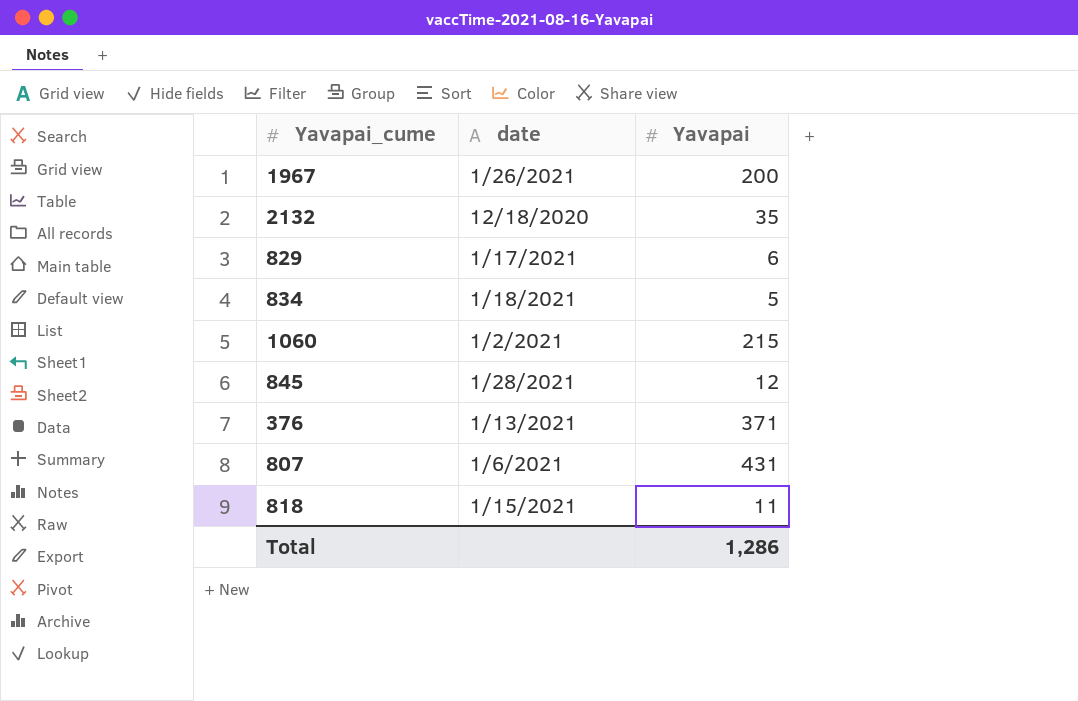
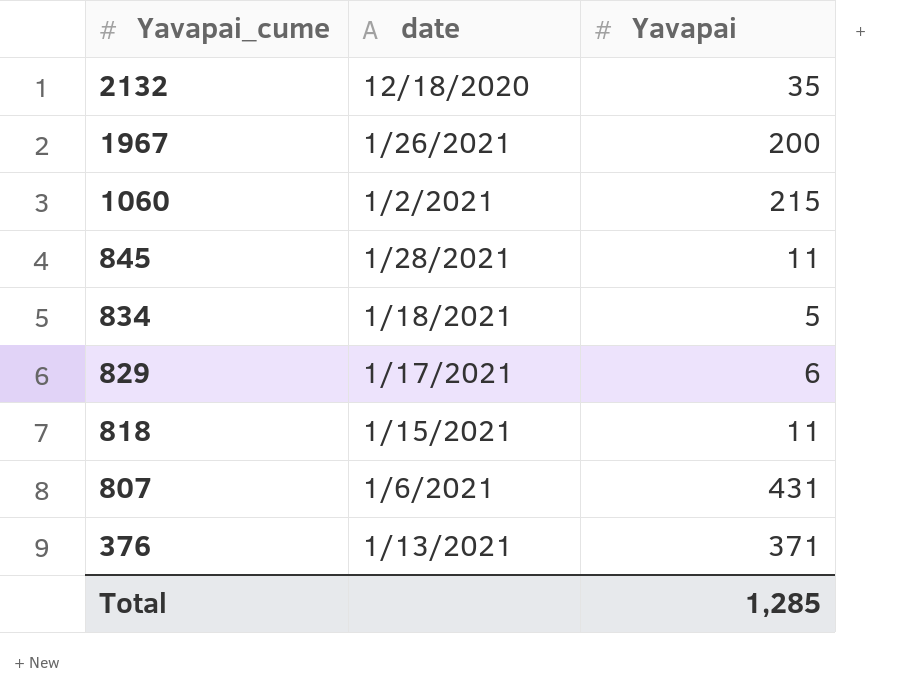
row order: none -> Yavapai_cume descending
845 | Yavapai: 12 -> 11
Total | Yavapai: 1,286 -> 1,285

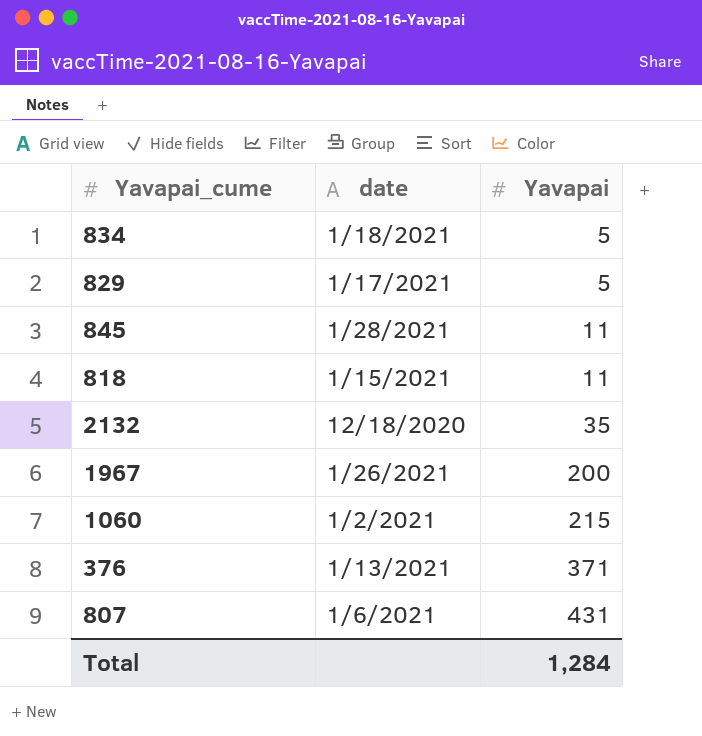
row order: Yavapai_cume descending -> Yavapai ascending
829 | Yavapai: 6 -> 5
Total | Yavapai: 1,285 -> 1,284

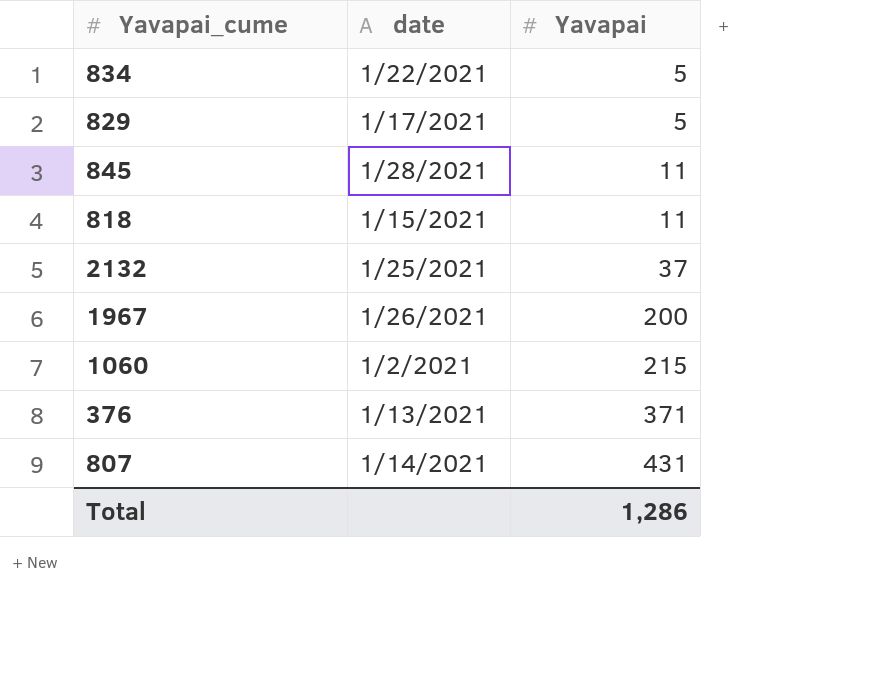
834 | date: 1/18/2021 -> 1/22/2021
2132 | date: 12/18/2020 -> 1/25/2021
2132 | Yavapai: 35 -> 37
807 | date: 1/6/2021 -> 1/14/2021
Total | Yavapai: 1,284 -> 1,286

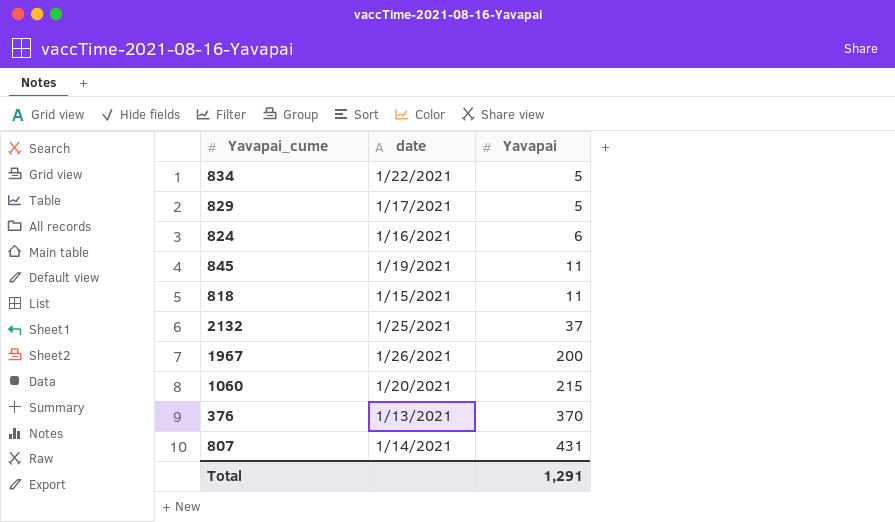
row 824: none -> 1/16/2021 | 6
845 | date: 1/28/2021 -> 1/19/2021
1060 | date: 1/2/2021 -> 1/20/2021
376 | Yavapai: 371 -> 370
Total | Yavapai: 1,286 -> 1,291

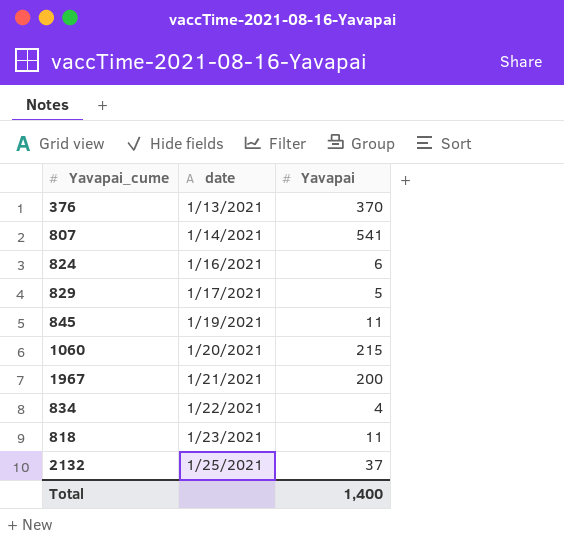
row order: Yavapai ascending -> date ascending
807 | Yavapai: 431 -> 541
1967 | date: 1/26/2021 -> 1/21/2021
834 | Yavapai: 5 -> 4
818 | date: 1/15/2021 -> 1/23/2021
Total | Yavapai: 1,291 -> 1,400

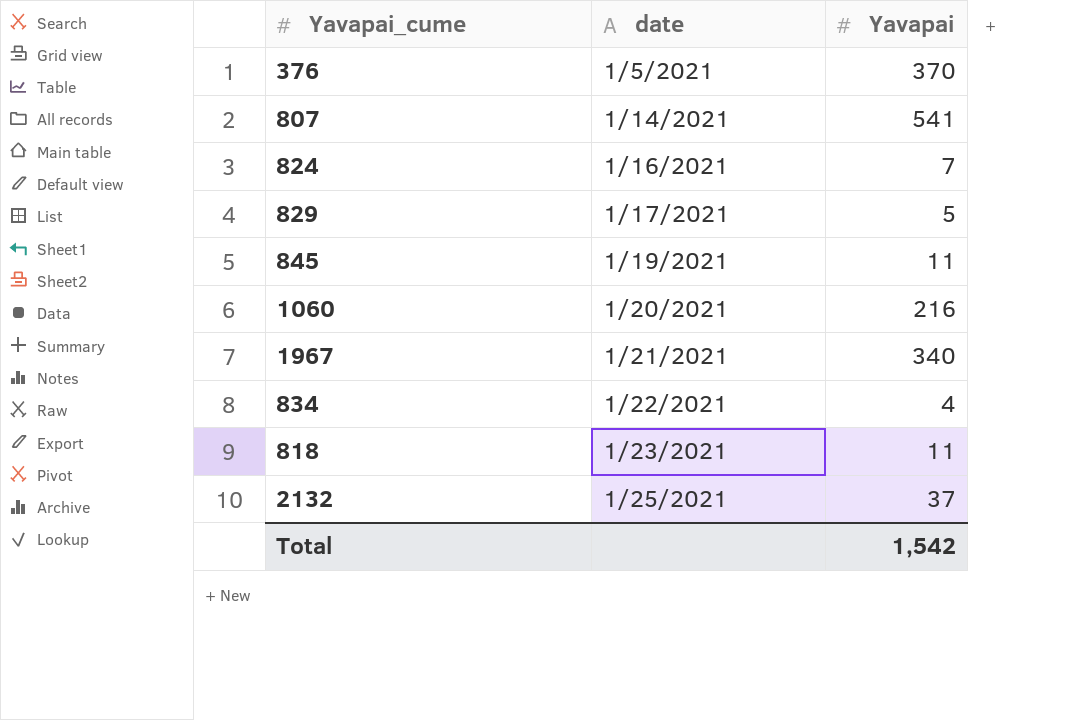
376 | date: 1/13/2021 -> 1/5/2021
824 | Yavapai: 6 -> 7
1060 | Yavapai: 215 -> 216
1967 | Yavapai: 200 -> 340
Total | Yavapai: 1,400 -> 1,542

